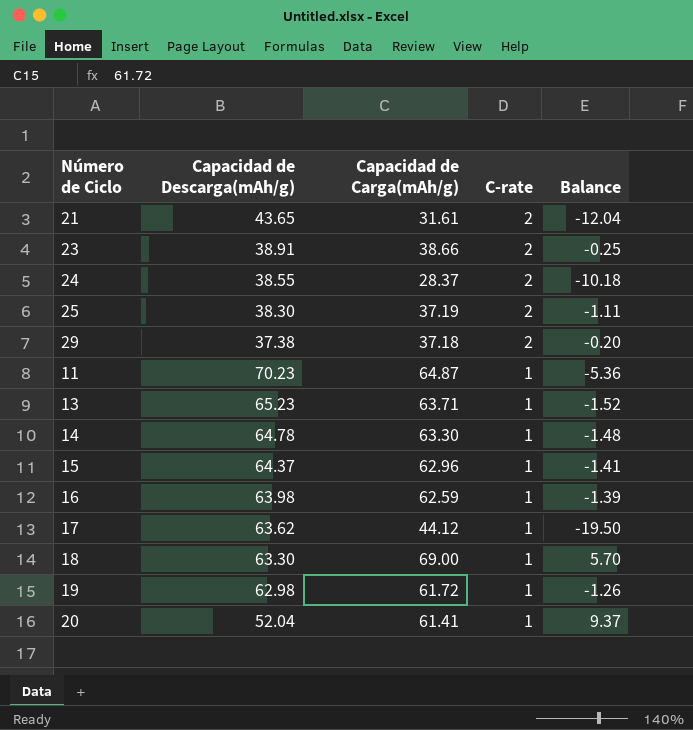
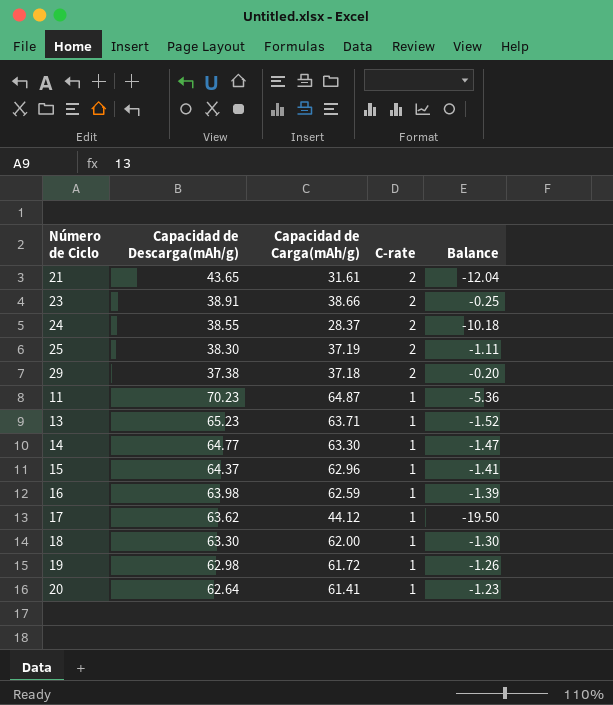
14 | Capacidad de Descarga(mAh/g): 64.78 -> 64.77
14 | Balance: -1.48 -> -1.47
18 | Capacidad de Carga(mAh/g): 69.00 -> 62.00
18 | Balance: 5.70 -> -1.30
20 | Capacidad de Descarga(mAh/g): 52.04 -> 62.64
20 | Balance: 9.37 -> -1.23

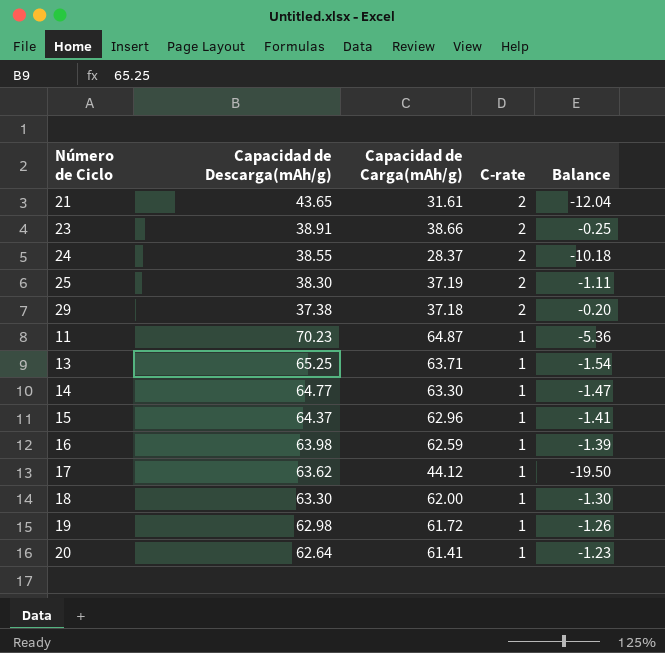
13 | Capacidad de Descarga(mAh/g): 65.23 -> 65.25
13 | Balance: -1.52 -> -1.54

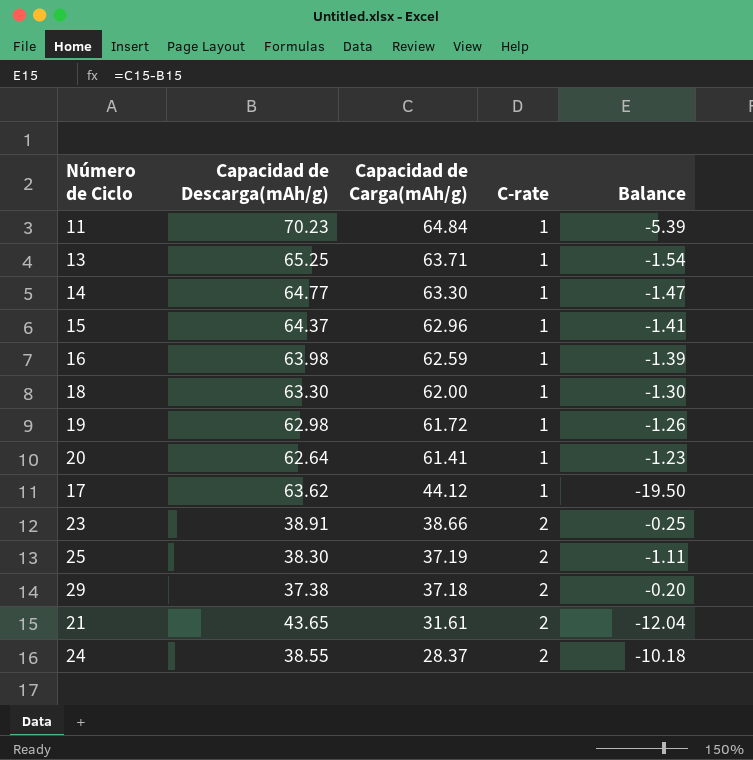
row order: C-rate descending -> Capacidad de Carga(mAh/g) descending
11 | Capacidad de Carga(mAh/g): 64.87 -> 64.84
11 | Balance: -5.36 -> -5.39

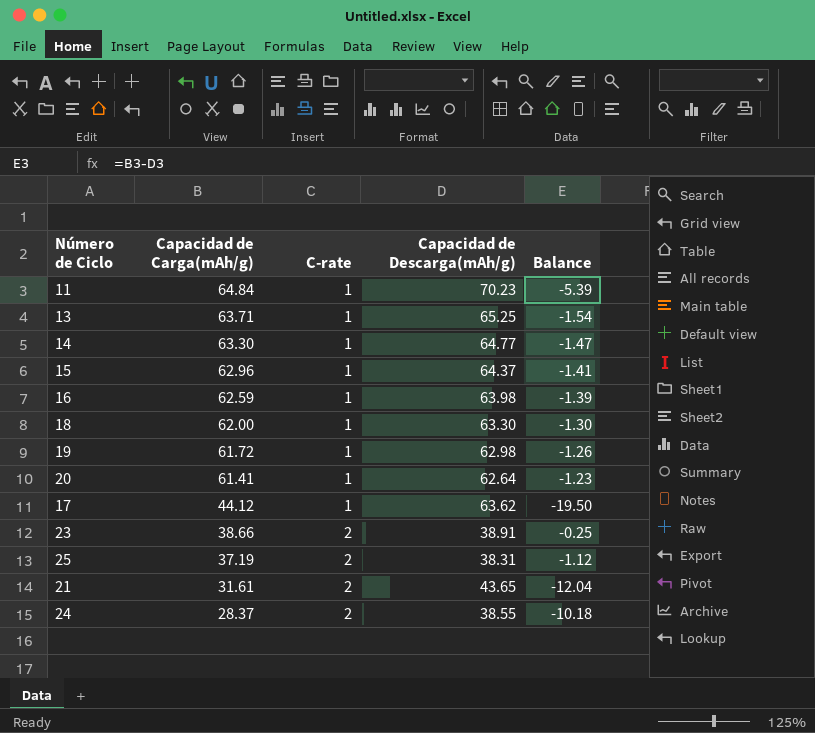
column Capacidad de Descarga(mAh/g) | position: 2 -> 4
row 29: 37.38 | 37.18 | 2 | -0.20 -> none
25 | Capacidad de Descarga(mAh/g): 38.30 -> 38.31
25 | Balance: -1.11 -> -1.12

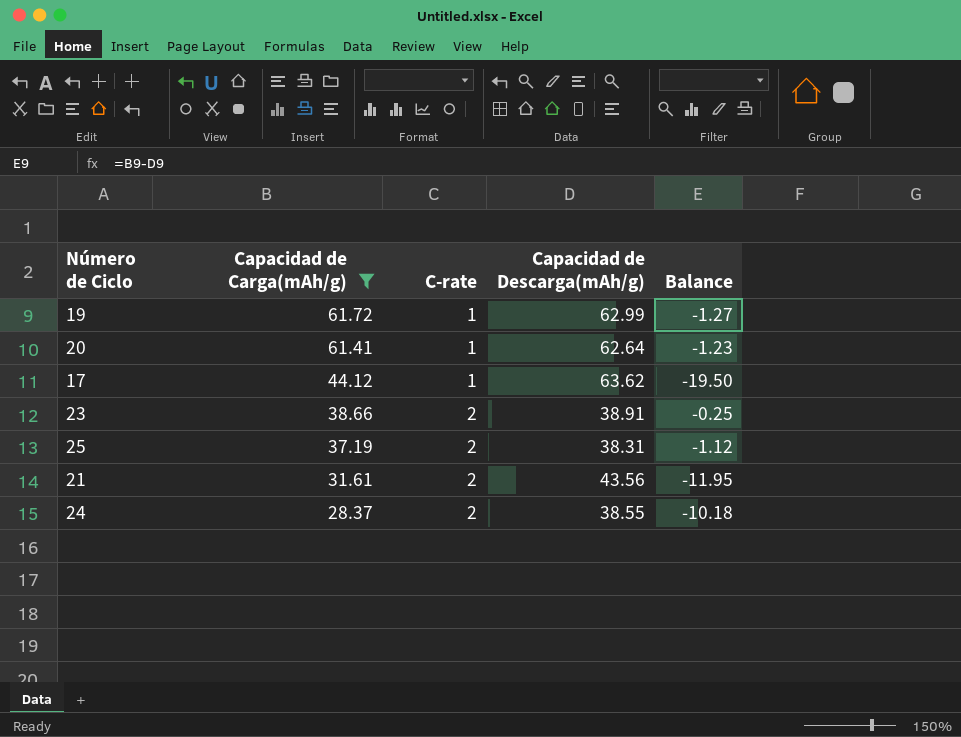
filter: none -> Capacidad de Carga(mAh/g) <= 61.72
19 | Capacidad de Descarga(mAh/g): 62.98 -> 62.99
19 | Balance: -1.26 -> -1.27
21 | Capacidad de Descarga(mAh/g): 43.65 -> 43.56
21 | Balance: -12.04 -> -11.95

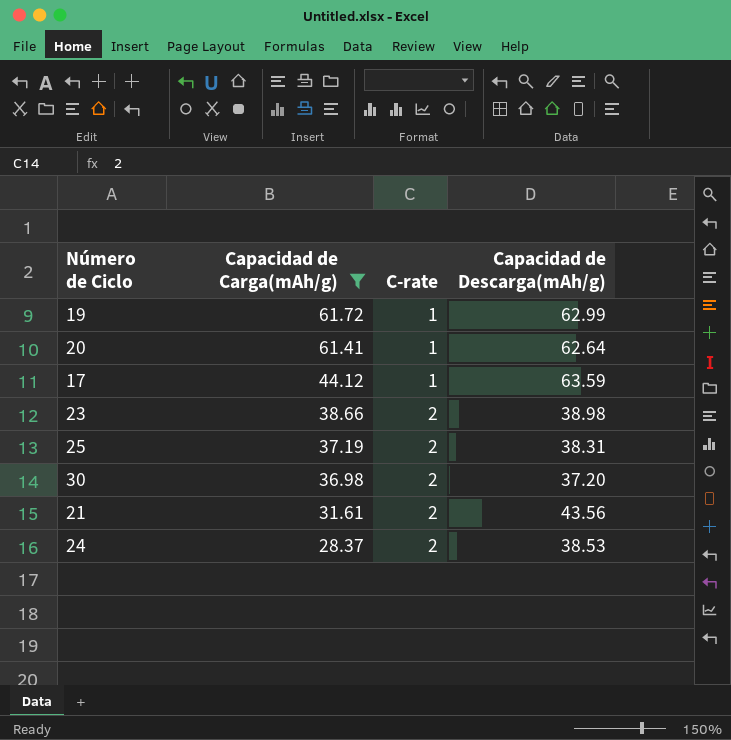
column Balance | formula: [Capacidad de Carga(mAh/g)] - [Capacidad de Descarga(mAh/g)] -> none
17 | Capacidad de Descarga(mAh/g): 63.62 -> 63.59
23 | Capacidad de Descarga(mAh/g): 38.91 -> 38.98
row 30: none -> 36.98 | 2 | 37.20
24 | Capacidad de Descarga(mAh/g): 38.55 -> 38.53

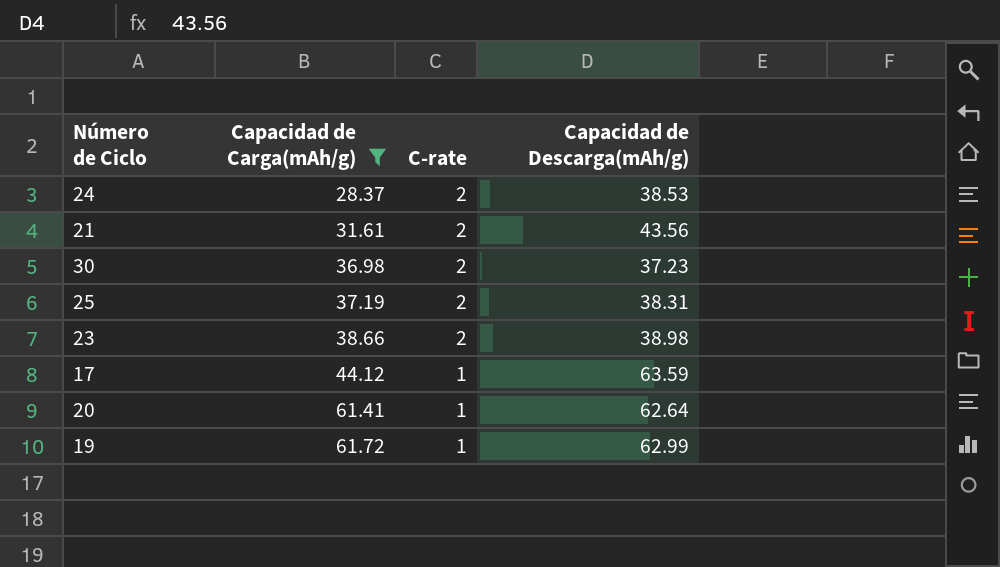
row order: Capacidad de Carga(mAh/g) descending -> Capacidad de Carga(mAh/g) ascending
30 | Capacidad de Descarga(mAh/g): 37.20 -> 37.23

